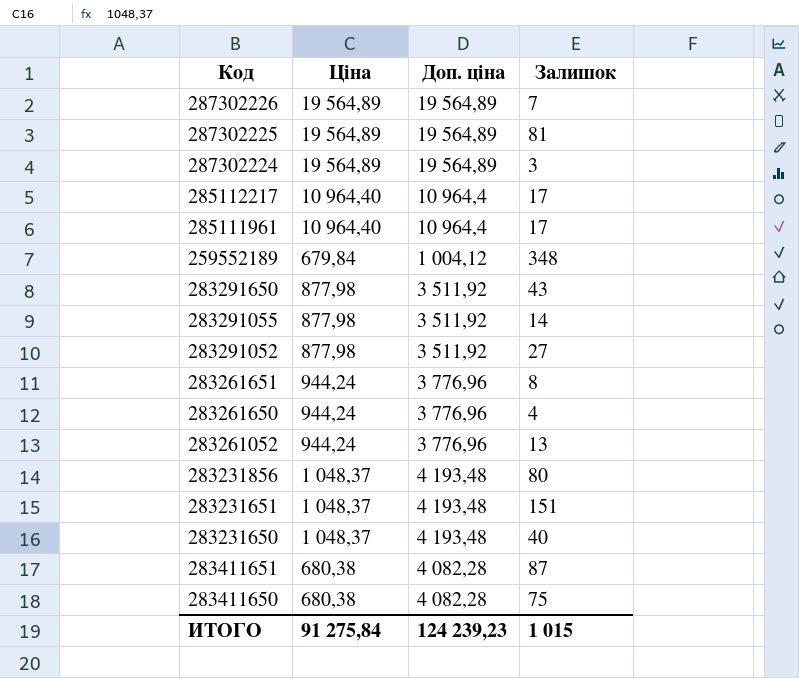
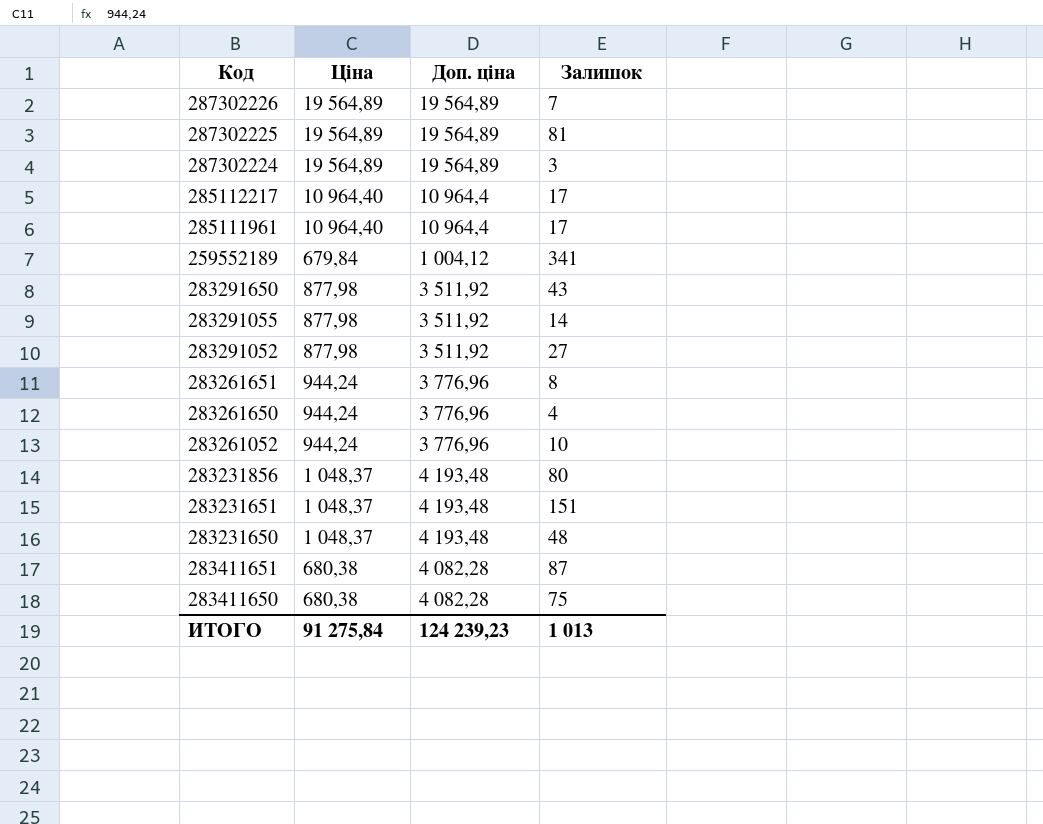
259552189 | Залишок: 348 -> 341
283261052 | Залишок: 13 -> 10
283231650 | Залишок: 40 -> 48
ИТОГО | Залишок: 1 015 -> 1 013

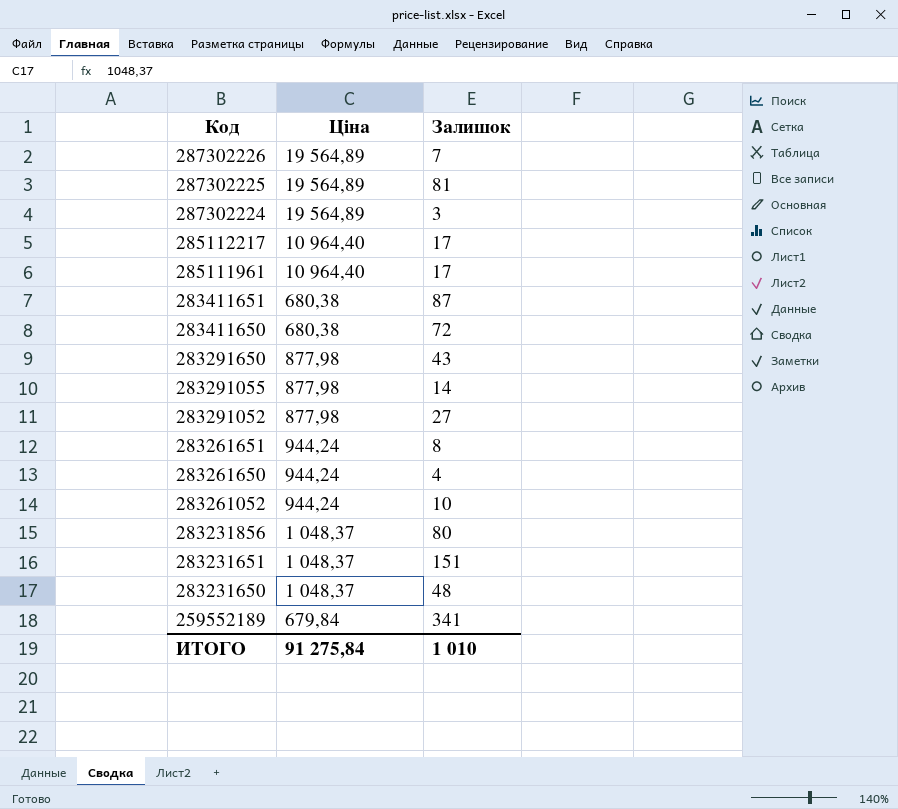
row order: none -> Код descending
column Доп. ціна | position: 3 -> none
283411650 | Залишок: 75 -> 72
ИТОГО | Залишок: 1 013 -> 1 010

